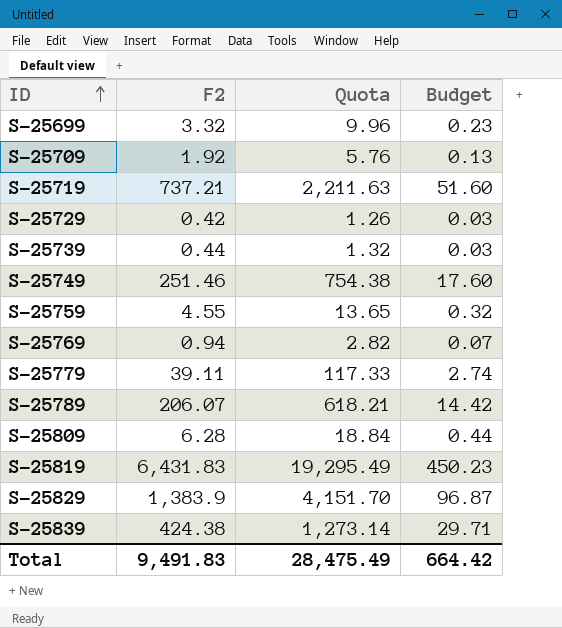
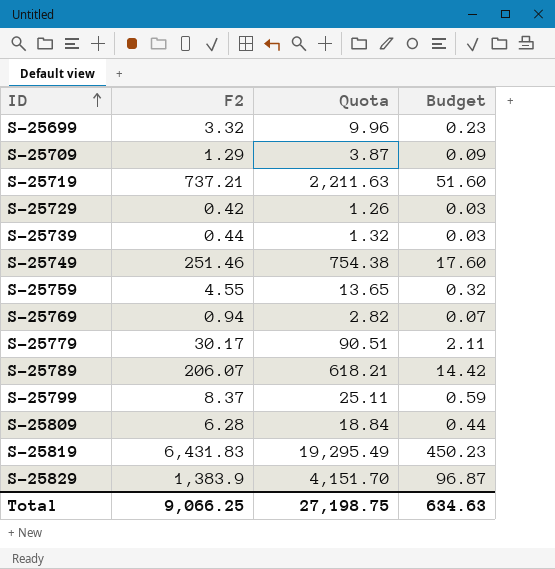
row S-25839: 424.38 | 1,273.14 | 29.71 -> none
S-25709 | F2: 1.92 -> 1.29
S-25709 | Quota: 5.76 -> 3.87
S-25709 | Budget: 0.13 -> 0.09
S-25779 | F2: 39.11 -> 30.17
S-25779 | Quota: 117.33 -> 90.51
S-25779 | Budget: 2.74 -> 2.11
row S-25799: none -> 8.37 | 25.11 | 0.59
Total | F2: 9,491.83 -> 9,066.25
Total | Quota: 28,475.49 -> 27,198.75
Total | Budget: 664.42 -> 634.63

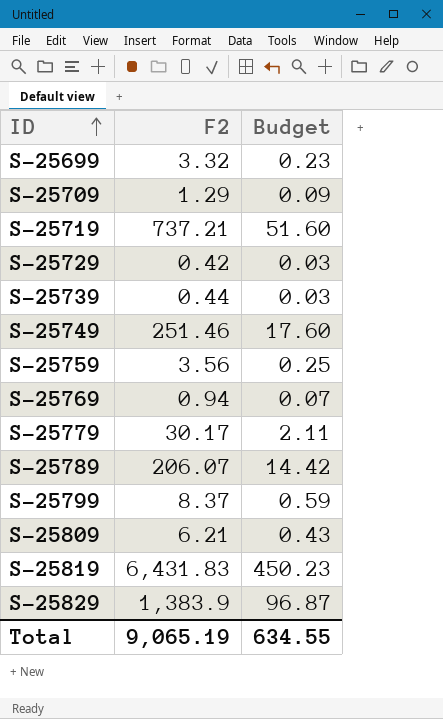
column Quota | formula: [F2] * 3 -> none
S-25759 | F2: 4.55 -> 3.56
S-25759 | Budget: 0.32 -> 0.25
S-25809 | F2: 6.28 -> 6.21
S-25809 | Budget: 0.44 -> 0.43
Total | F2: 9,066.25 -> 9,065.19
Total | Budget: 634.63 -> 634.55

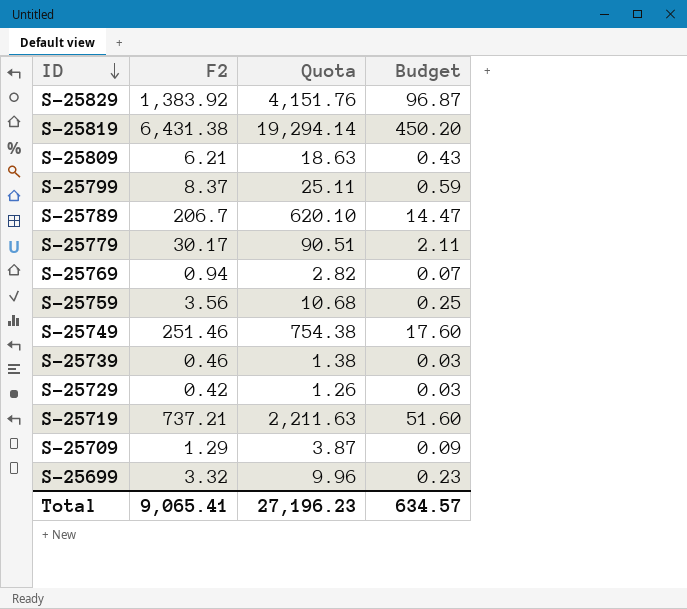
row order: ID ascending -> ID descending
column Quota | formula: none -> [F2] * 3
S-25829 | F2: 1,383.9 -> 1,383.92
S-25819 | F2: 6,431.83 -> 6,431.38
S-25819 | Budget: 450.23 -> 450.20
S-25789 | F2: 206.07 -> 206.7
S-25789 | Budget: 14.42 -> 14.47
S-25739 | F2: 0.44 -> 0.46
Total | F2: 9,065.19 -> 9,065.41
Total | Budget: 634.55 -> 634.57

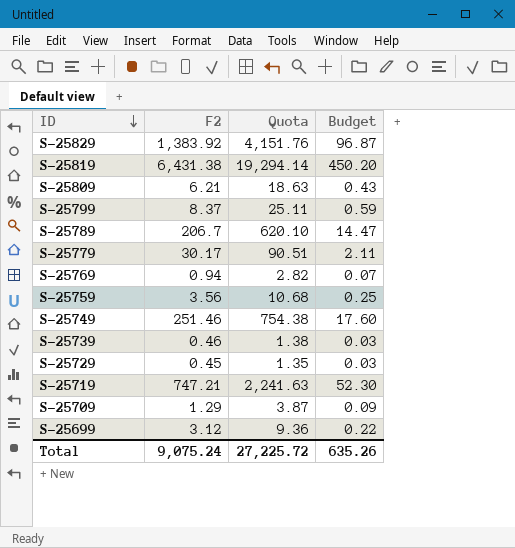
S-25729 | F2: 0.42 -> 0.45
S-25729 | Quota: 1.26 -> 1.35
S-25719 | F2: 737.21 -> 747.21
S-25719 | Quota: 2,211.63 -> 2,241.63
S-25719 | Budget: 51.60 -> 52.30
S-25699 | F2: 3.32 -> 3.12
S-25699 | Quota: 9.96 -> 9.36
S-25699 | Budget: 0.23 -> 0.22
Total | F2: 9,065.41 -> 9,075.24
Total | Quota: 27,196.23 -> 27,225.72
Total | Budget: 634.57 -> 635.26

